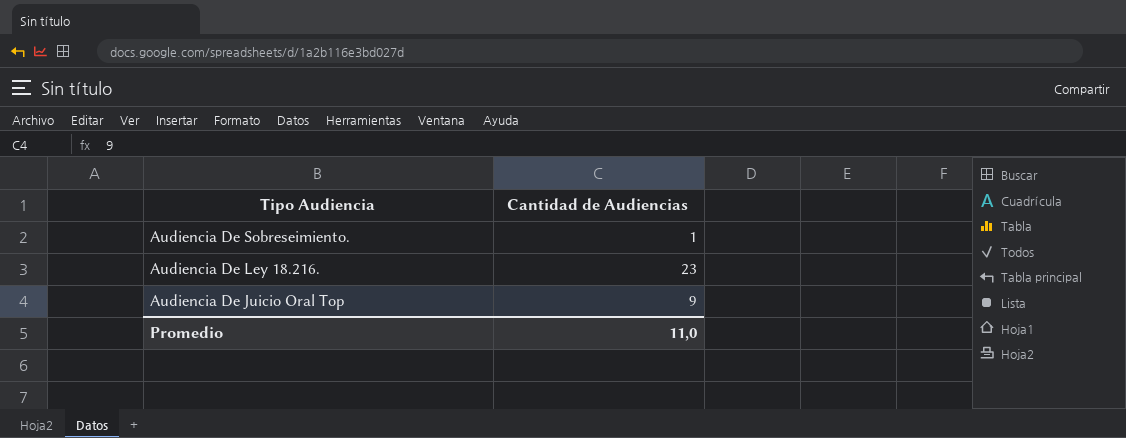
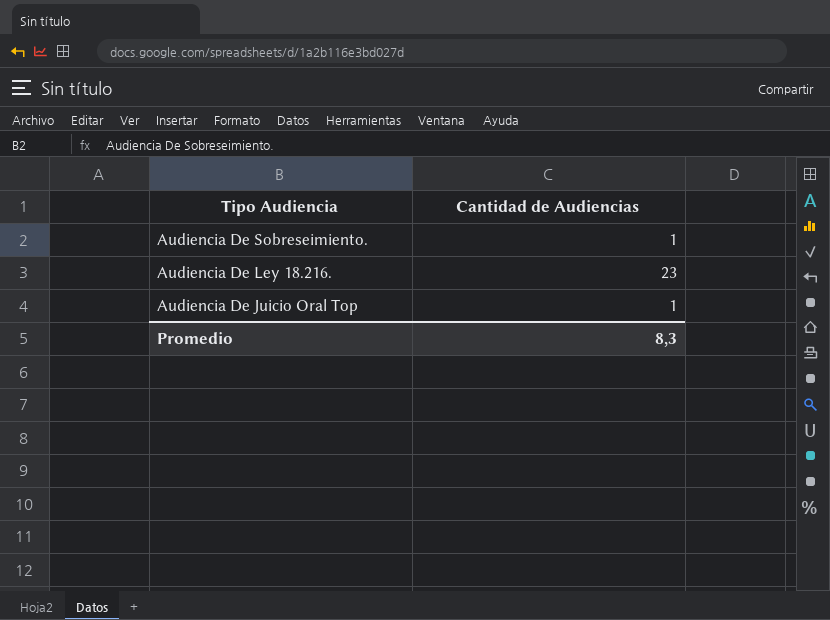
Audiencia De Juicio Oral Top | Cantidad de Audiencias: 9 -> 1
Promedio | Cantidad de Audiencias: 11,0 -> 8,3

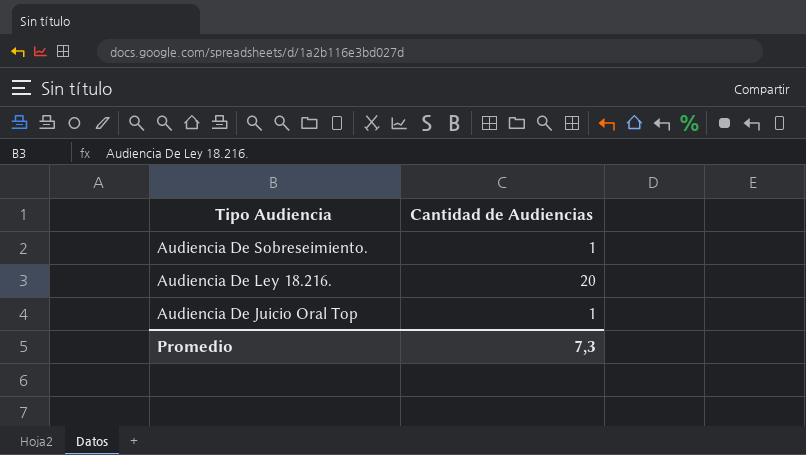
Audiencia De Ley 18.216. | Cantidad de Audiencias: 23 -> 20
Promedio | Cantidad de Audiencias: 8,3 -> 7,3

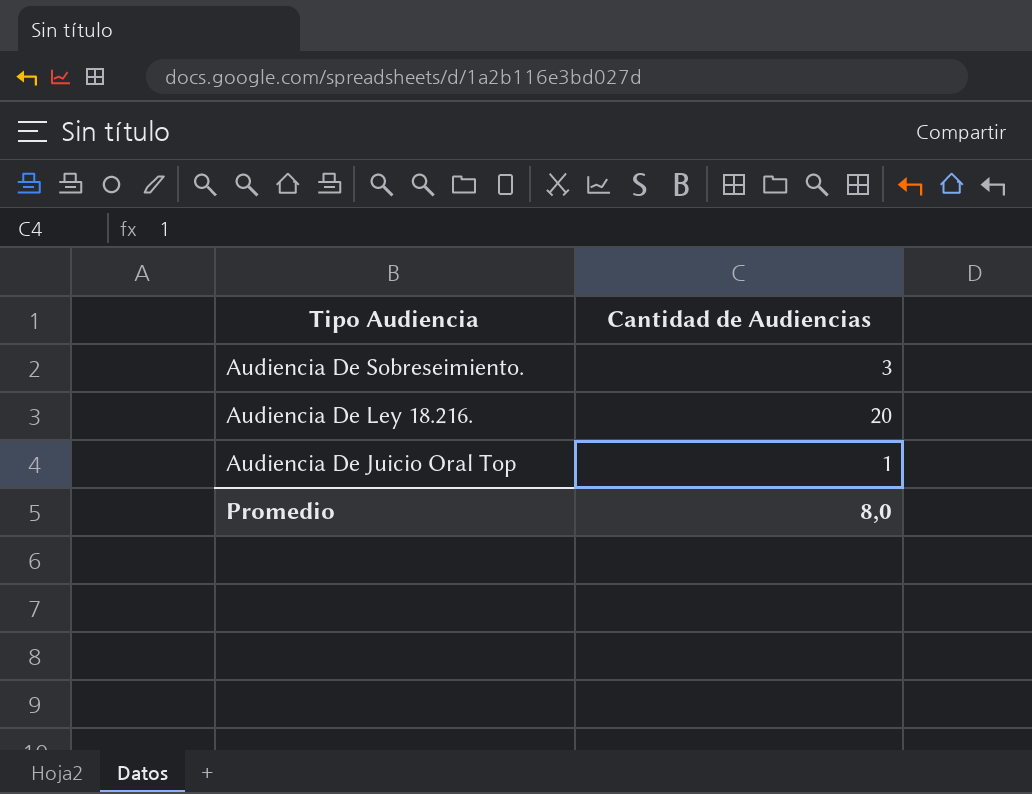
Audiencia De Sobreseimiento. | Cantidad de Audiencias: 1 -> 3
Promedio | Cantidad de Audiencias: 7,3 -> 8,0

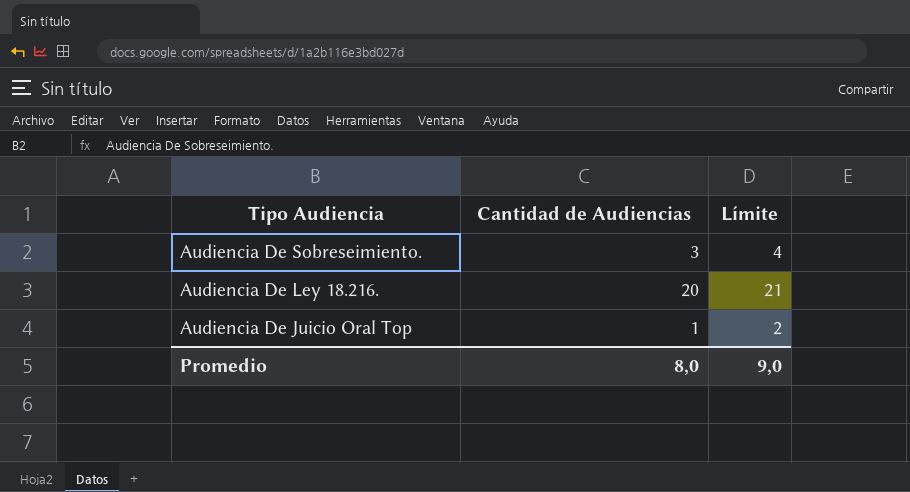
column Límite | formula: none -> [Cantidad de Audiencias] + 1

